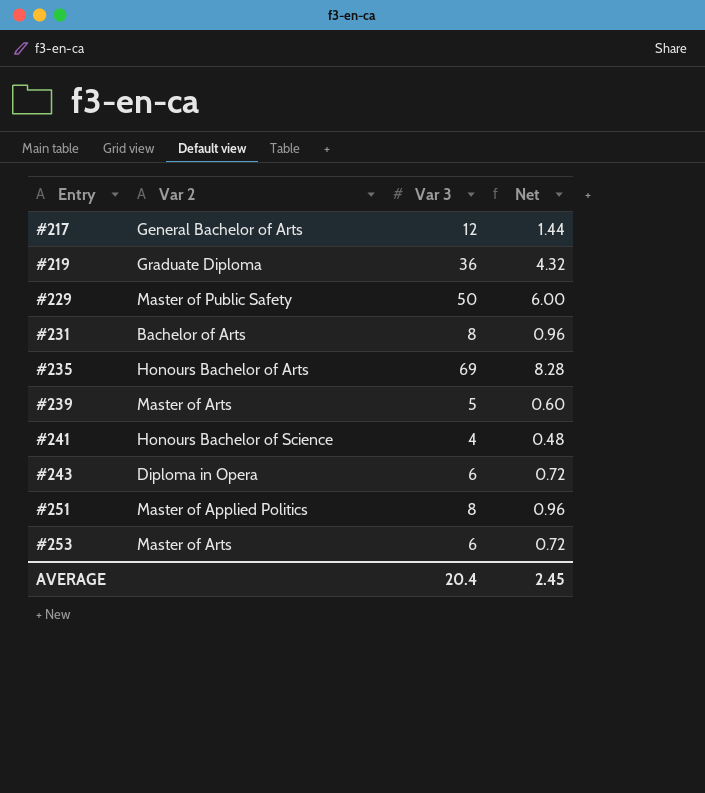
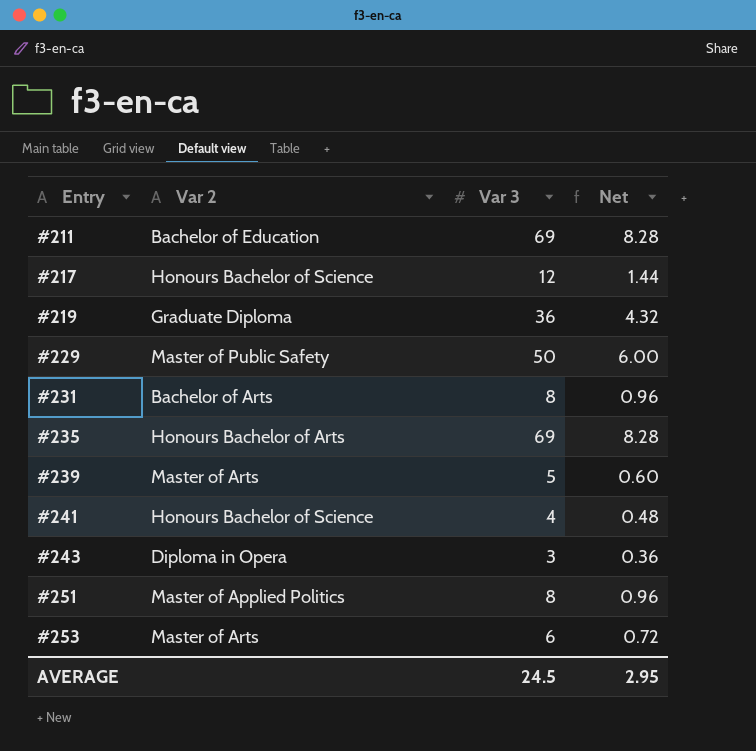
row #211: none -> Bachelor of Education | 69 | 8.28
#217 | Var 2: General Bachelor of Arts -> Honours Bachelor of Science
#243 | Var 3: 6 -> 3
#243 | Net: 0.72 -> 0.36
AVERAGE | Var 3: 20.4 -> 24.5
AVERAGE | Net: 2.45 -> 2.95

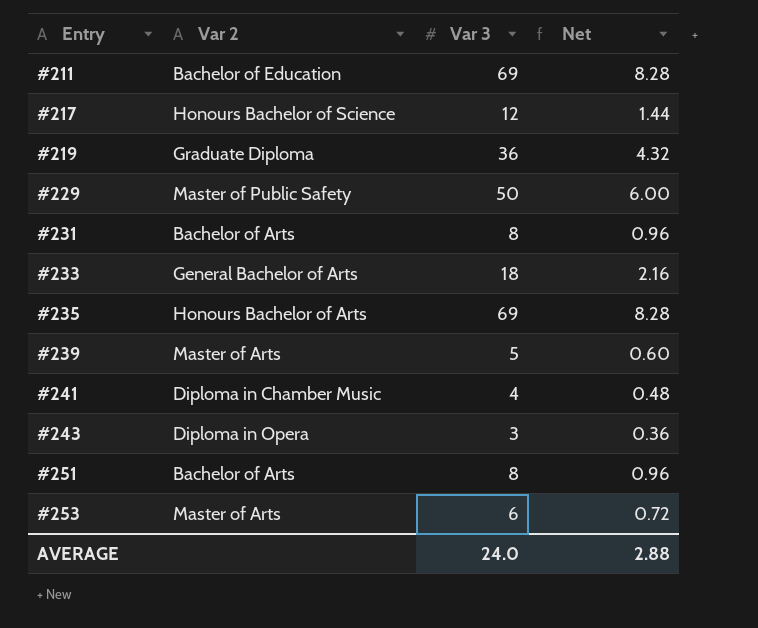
row #233: none -> General Bachelor of Arts | 18 | 2.16
#241 | Var 2: Honours Bachelor of Science -> Diploma in Chamber Music
#251 | Var 2: Master of Applied Politics -> Bachelor of Arts
AVERAGE | Var 3: 24.5 -> 24.0
AVERAGE | Net: 2.95 -> 2.88

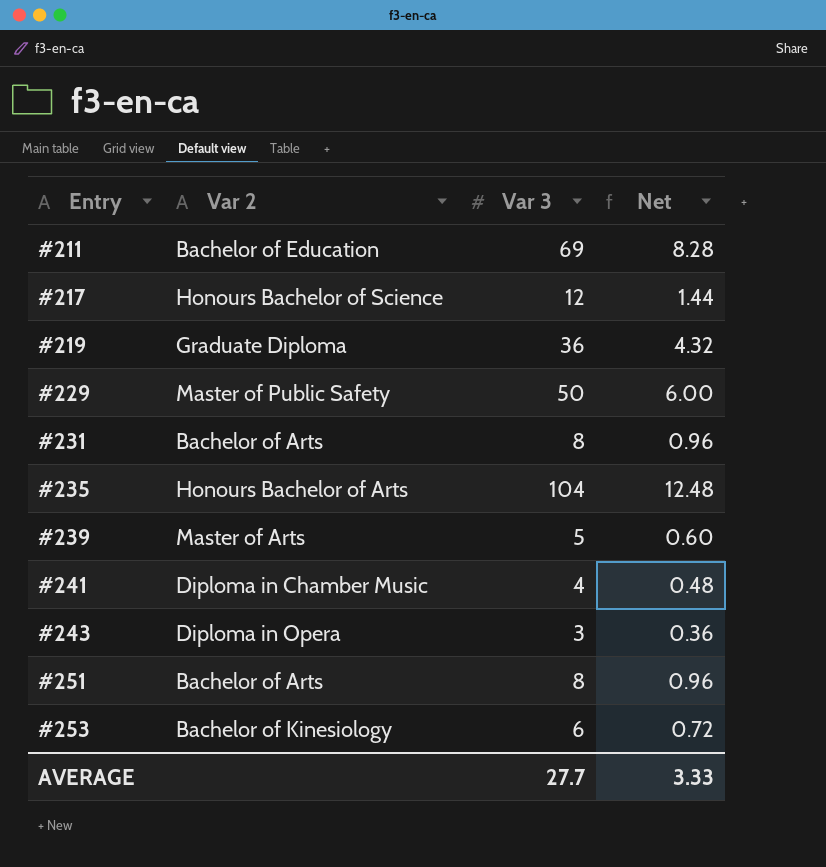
row #233: General Bachelor of Arts | 18 | 2.16 -> none
#235 | Var 3: 69 -> 104
#235 | Net: 8.28 -> 12.48
#253 | Var 2: Master of Arts -> Bachelor of Kinesiology
AVERAGE | Var 3: 24.0 -> 27.7
AVERAGE | Net: 2.88 -> 3.33

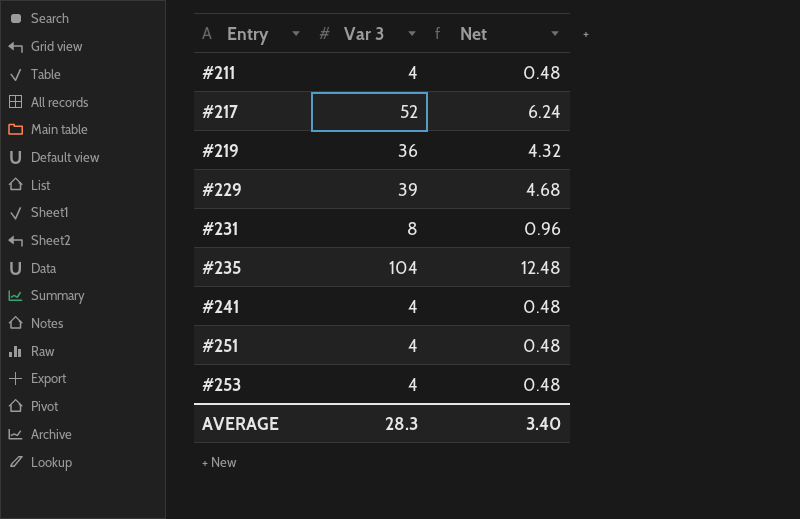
column Var 2 | position: 2 -> none
row #239: Master of Arts | 5 | 0.60 -> none
row #243: Diploma in Opera | 3 | 0.36 -> none
#211 | Var 3: 69 -> 4
#211 | Net: 8.28 -> 0.48
#217 | Var 3: 12 -> 52
#217 | Net: 1.44 -> 6.24
#229 | Var 3: 50 -> 39
#229 | Net: 6.00 -> 4.68
#251 | Var 3: 8 -> 4
#251 | Net: 0.96 -> 0.48
#253 | Var 3: 6 -> 4
#253 | Net: 0.72 -> 0.48
AVERAGE | Var 3: 27.7 -> 28.3
AVERAGE | Net: 3.33 -> 3.40

